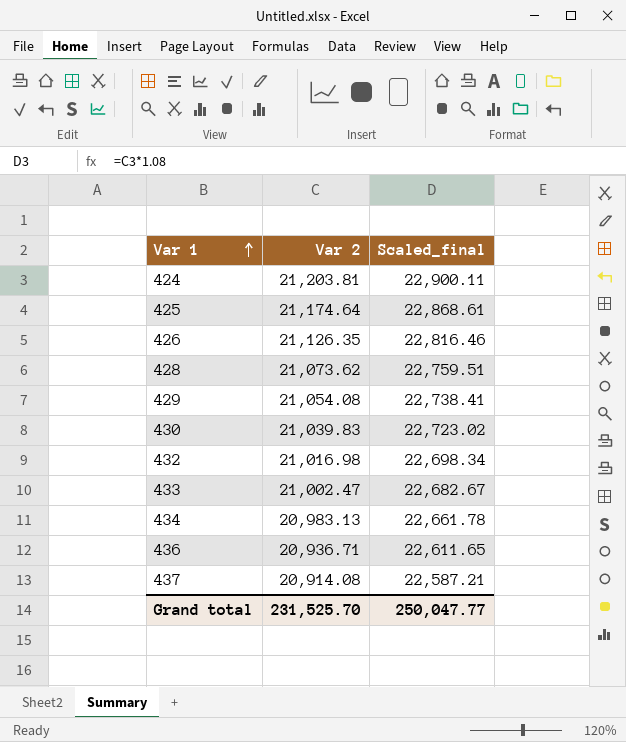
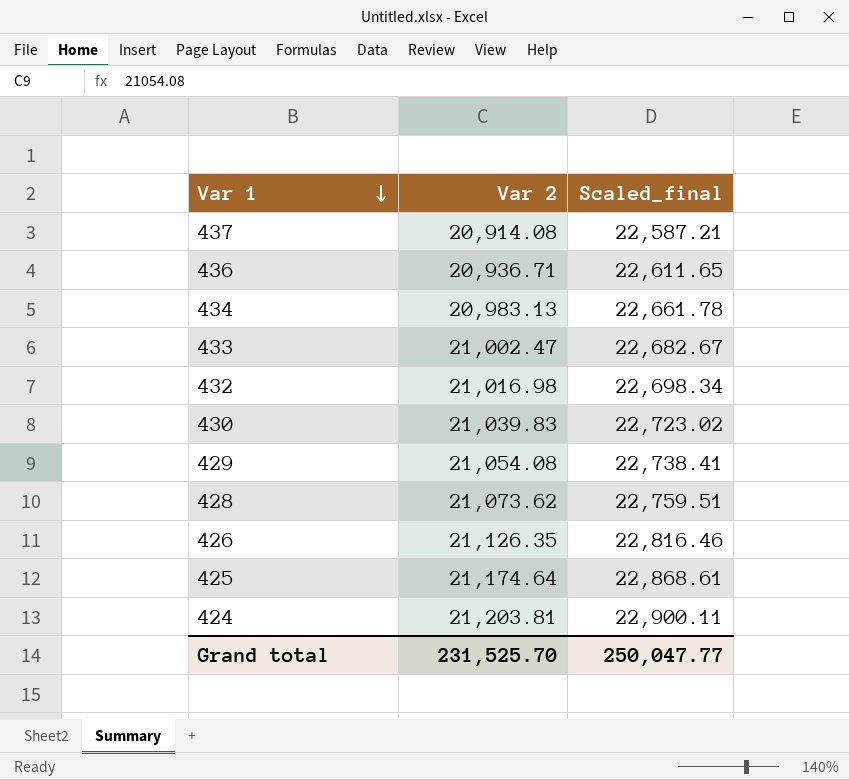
row order: Var 1 ascending -> Var 1 descending

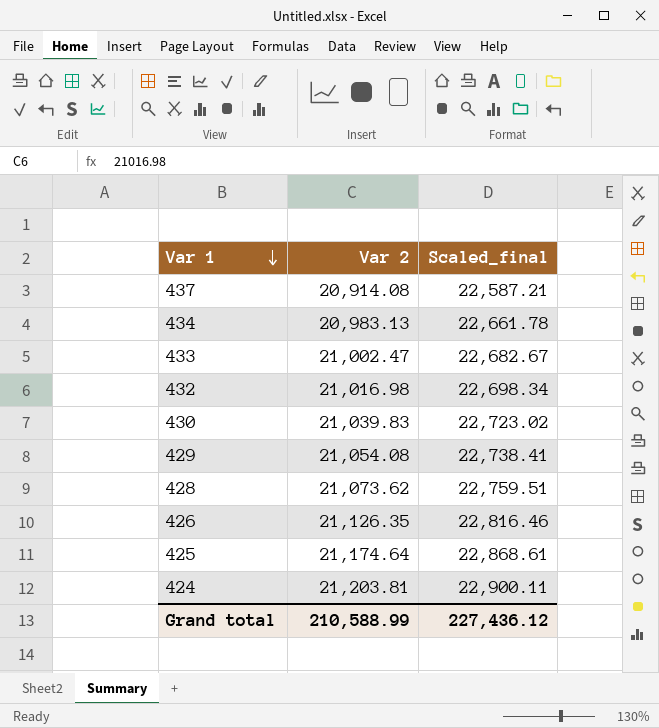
row 436: 20,936.71 | 22,611.65 -> none
Grand total | Var 2: 231,525.70 -> 210,588.99
Grand total | Scaled_final: 250,047.77 -> 227,436.12

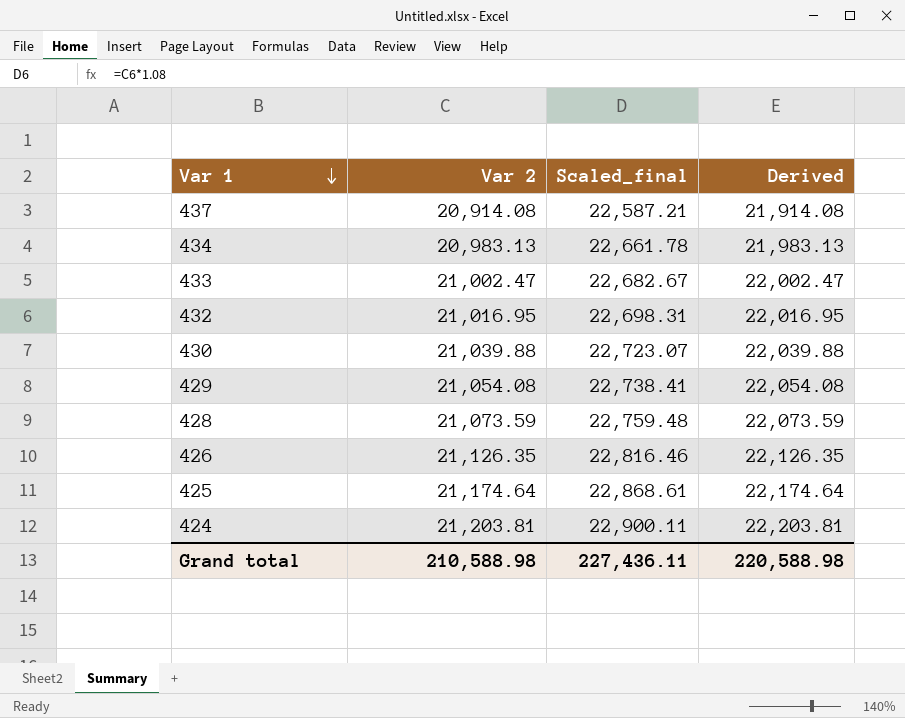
column Derived | formula: none -> [Var 2] + 1000
432 | Var 2: 21,016.98 -> 21,016.95
432 | Scaled_final: 22,698.34 -> 22,698.31
430 | Var 2: 21,039.83 -> 21,039.88
430 | Scaled_final: 22,723.02 -> 22,723.07
428 | Var 2: 21,073.62 -> 21,073.59
428 | Scaled_final: 22,759.51 -> 22,759.48
Grand total | Var 2: 210,588.99 -> 210,588.98
Grand total | Scaled_final: 227,436.12 -> 227,436.11

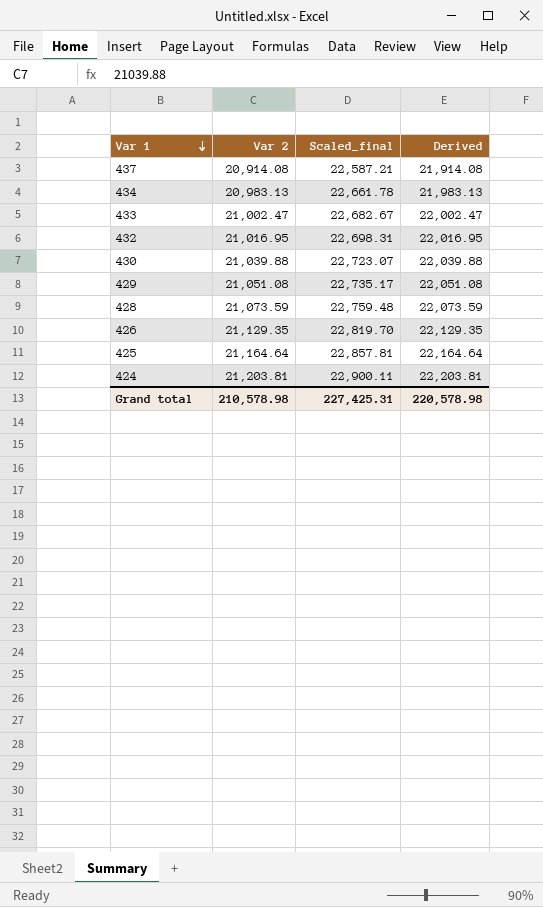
429 | Var 2: 21,054.08 -> 21,051.08
429 | Scaled_final: 22,738.41 -> 22,735.17
429 | Derived: 22,054.08 -> 22,051.08
426 | Var 2: 21,126.35 -> 21,129.35
426 | Scaled_final: 22,816.46 -> 22,819.70
426 | Derived: 22,126.35 -> 22,129.35
425 | Var 2: 21,174.64 -> 21,164.64
425 | Scaled_final: 22,868.61 -> 22,857.81
425 | Derived: 22,174.64 -> 22,164.64
Grand total | Var 2: 210,588.98 -> 210,578.98
Grand total | Scaled_final: 227,436.11 -> 227,425.31
Grand total | Derived: 220,588.98 -> 220,578.98

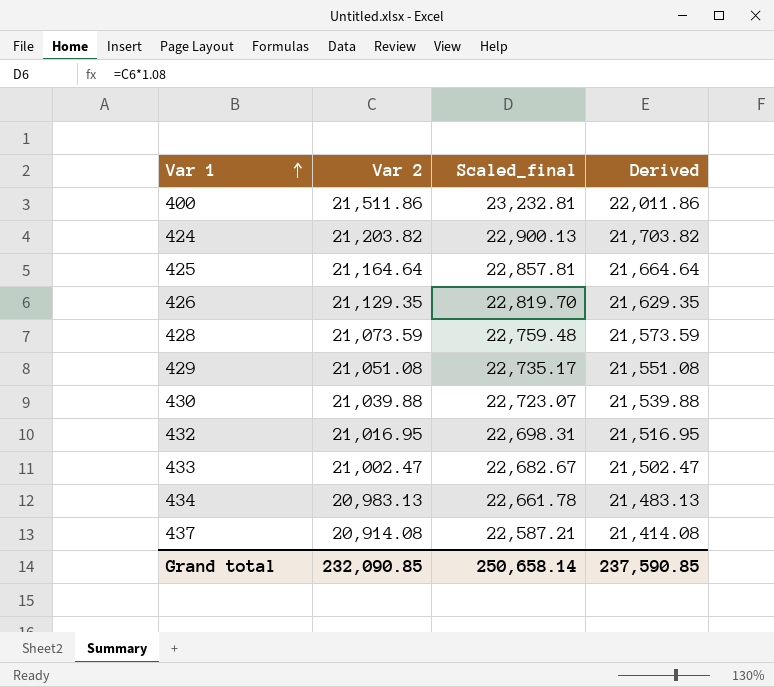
row order: Var 1 descending -> Var 1 ascending
column Derived | formula: [Var 2] + 1000 -> [Var 2] + 500
row 400: none -> 21,511.86 | 23,232.81 | 22,011.86
424 | Var 2: 21,203.81 -> 21,203.82
424 | Scaled_final: 22,900.11 -> 22,900.13
Grand total | Var 2: 210,578.98 -> 232,090.85
Grand total | Scaled_final: 227,425.31 -> 250,658.14
Grand total | Derived: 220,578.98 -> 237,590.85

